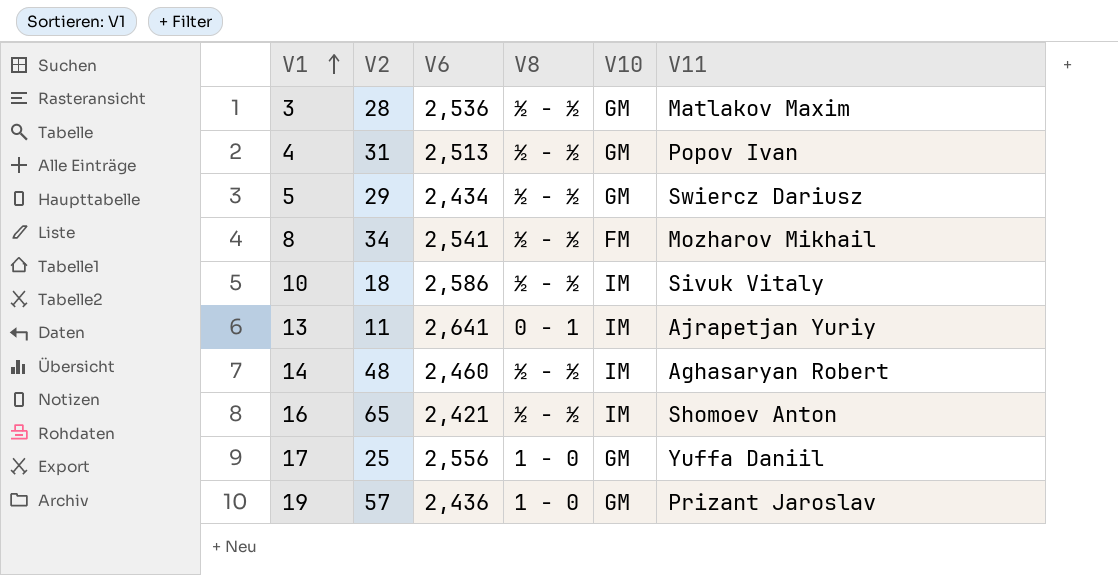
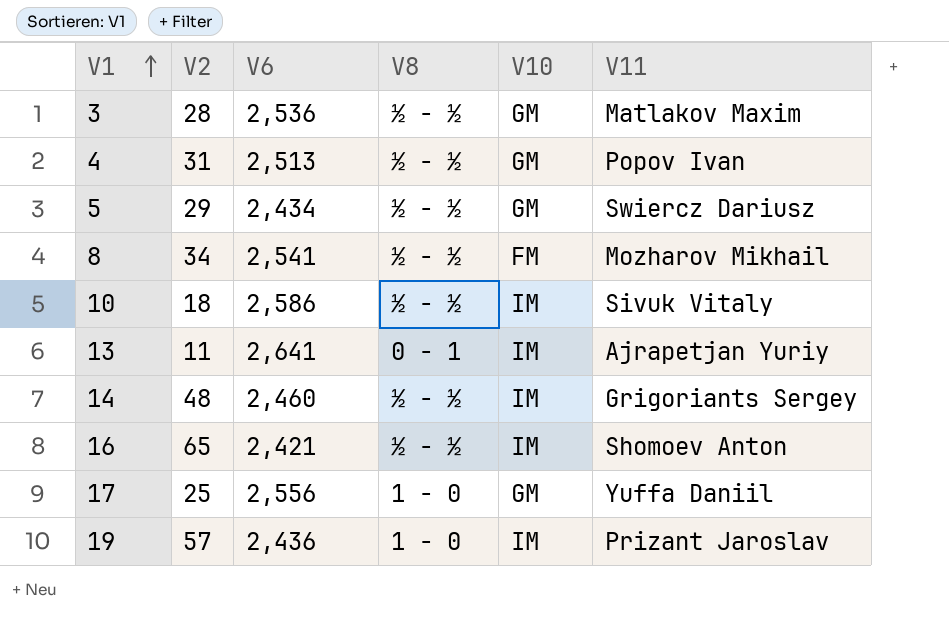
14 | V11: Aghasaryan Robert -> Grigoriants Sergey
19 | V10: GM -> IM

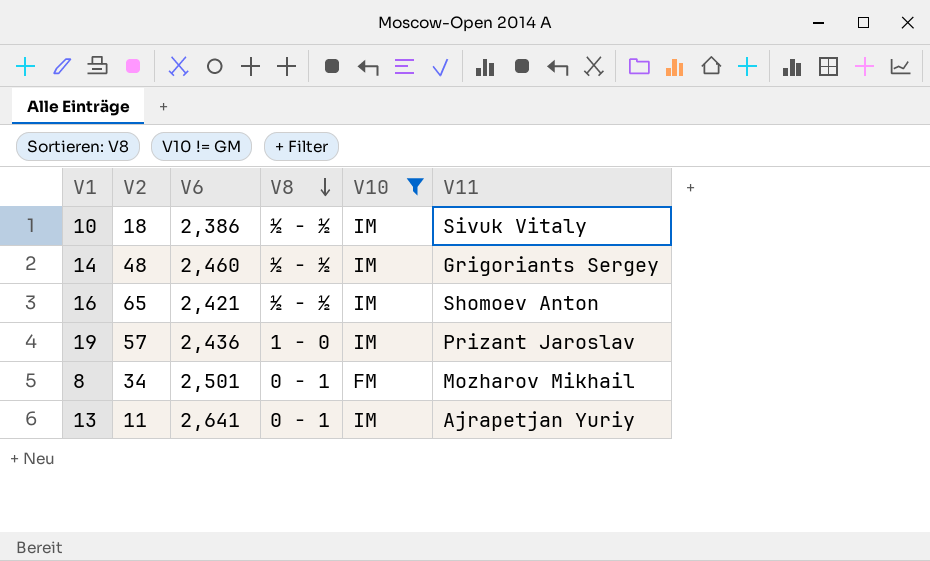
filter: none -> V10 != GM
row order: V1 ascending -> V8 descending
10 | V6: 2,586 -> 2,386
8 | V6: 2,541 -> 2,501
8 | V8: ½ - ½ -> 0 - 1

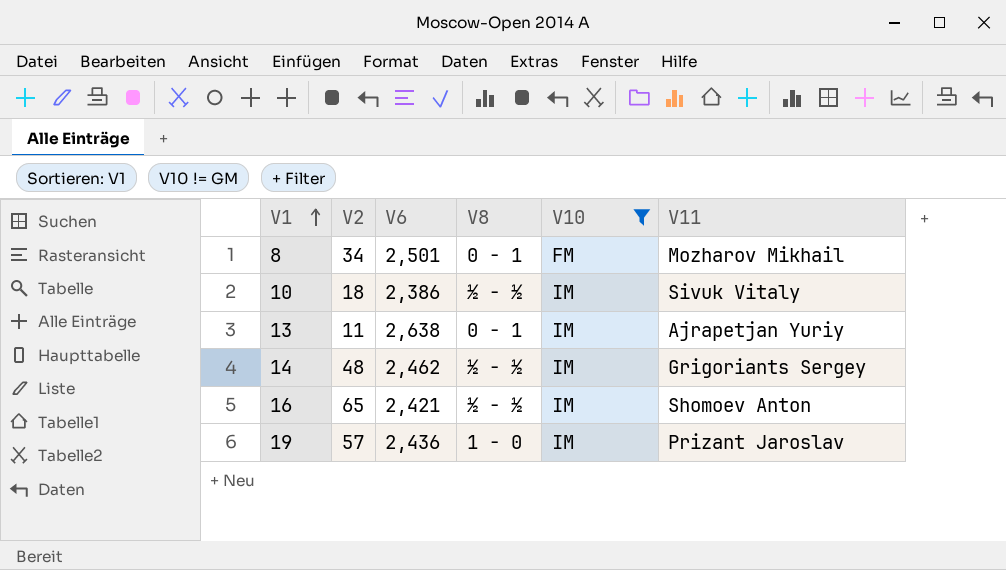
row order: V8 descending -> V1 ascending
13 | V6: 2,641 -> 2,638
14 | V6: 2,460 -> 2,462

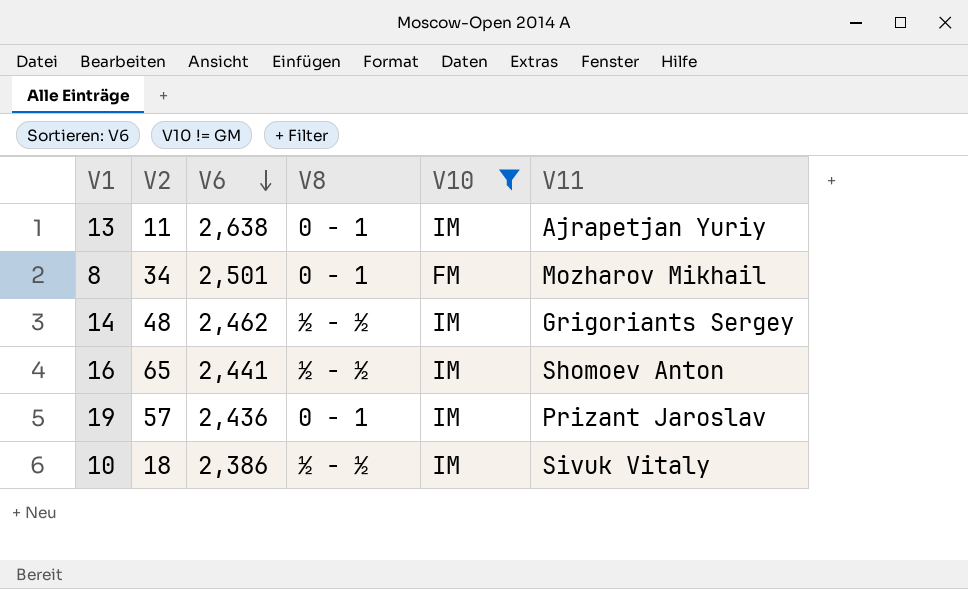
row order: V1 ascending -> V6 descending
16 | V6: 2,421 -> 2,441
19 | V8: 1 - 0 -> 0 - 1

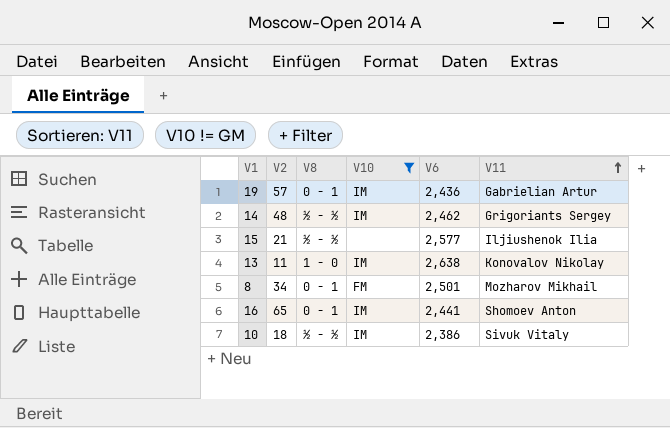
row order: V6 descending -> V11 ascending
column V6 | position: 3 -> 5
19 | V11: Prizant Jaroslav -> Gabrielian Artur
row 15: none -> 21 | ½ - ½ | none | 2,577 | Iljiushenok Ilia
13 | V8: 0 - 1 -> 1 - 0
13 | V11: Ajrapetjan Yuriy -> Konovalov Nikolay
16 | V8: ½ - ½ -> 0 - 1

